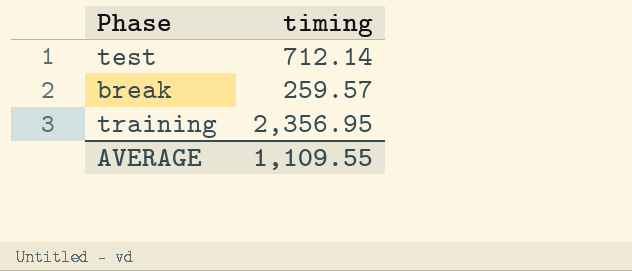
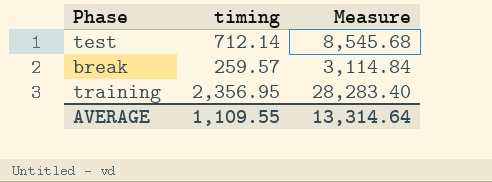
column Measure | formula: none -> [timing] * 12

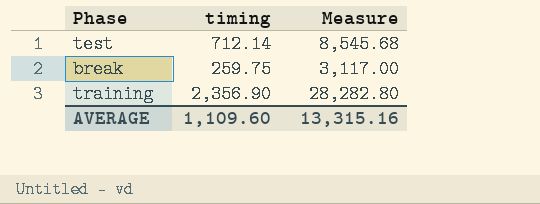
break | timing: 259.57 -> 259.75
break | Measure: 3,114.84 -> 3,117.00
training | timing: 2,356.95 -> 2,356.90
training | Measure: 28,283.40 -> 28,282.80
AVERAGE | timing: 1,109.55 -> 1,109.60
AVERAGE | Measure: 13,314.64 -> 13,315.16

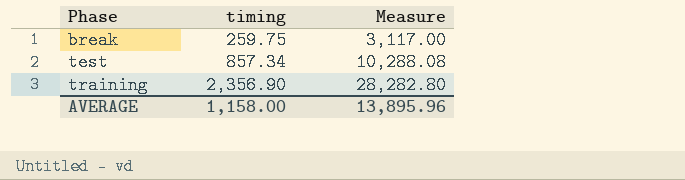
row order: none -> Phase ascending
test | timing: 712.14 -> 857.34
test | Measure: 8,545.68 -> 10,288.08
AVERAGE | timing: 1,109.60 -> 1,158.00
AVERAGE | Measure: 13,315.16 -> 13,895.96

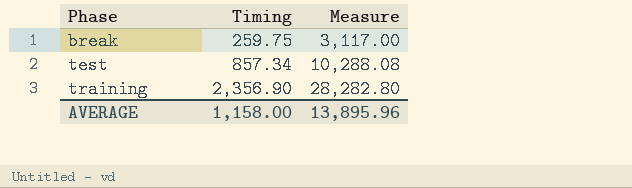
column name: timing -> Timing

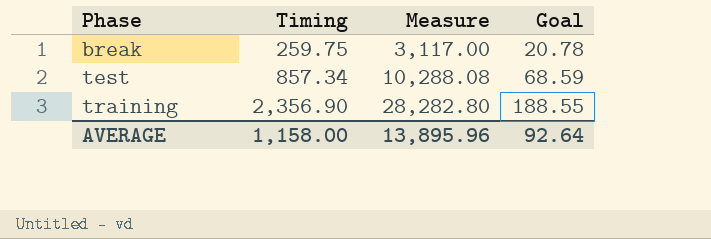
column Goal | formula: none -> [Timing] * 0.08

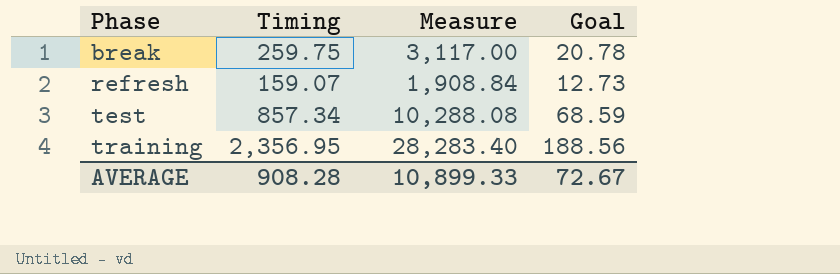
row refresh: none -> 159.07 | 1,908.84 | 12.73
training | Timing: 2,356.90 -> 2,356.95
training | Measure: 28,282.80 -> 28,283.40
training | Goal: 188.55 -> 188.56
AVERAGE | Timing: 1,158.00 -> 908.28
AVERAGE | Measure: 13,895.96 -> 10,899.33
AVERAGE | Goal: 92.64 -> 72.67

